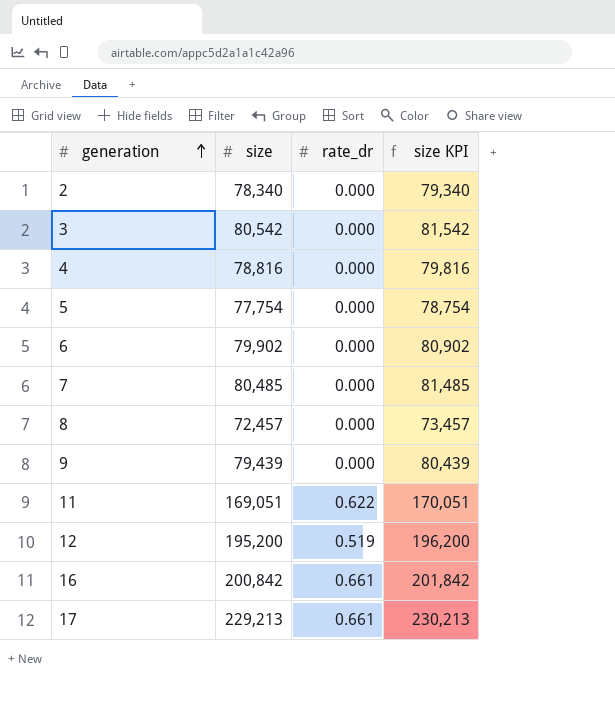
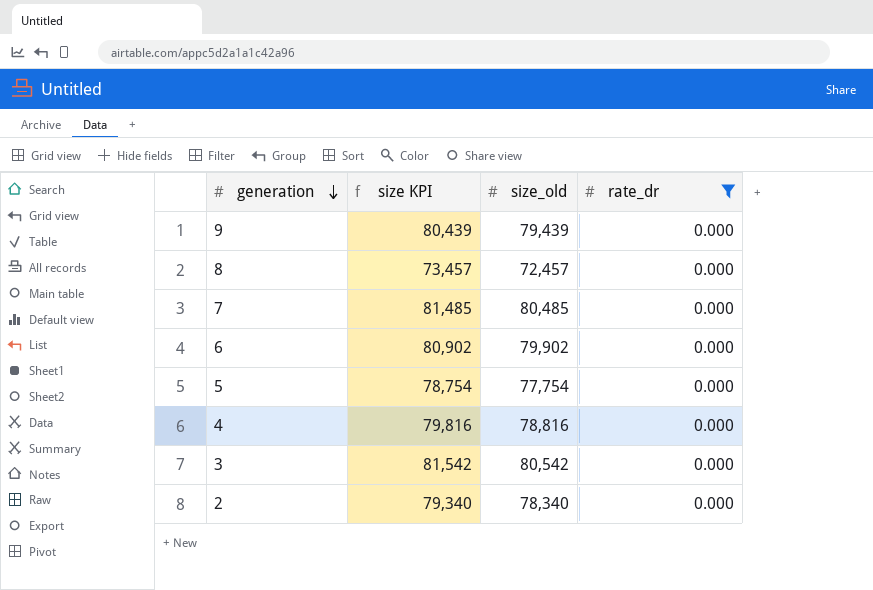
filter: none -> rate_dr = 0.000
row order: generation ascending -> generation descending
column size KPI | position: 4 -> 2
column name: size -> size_old

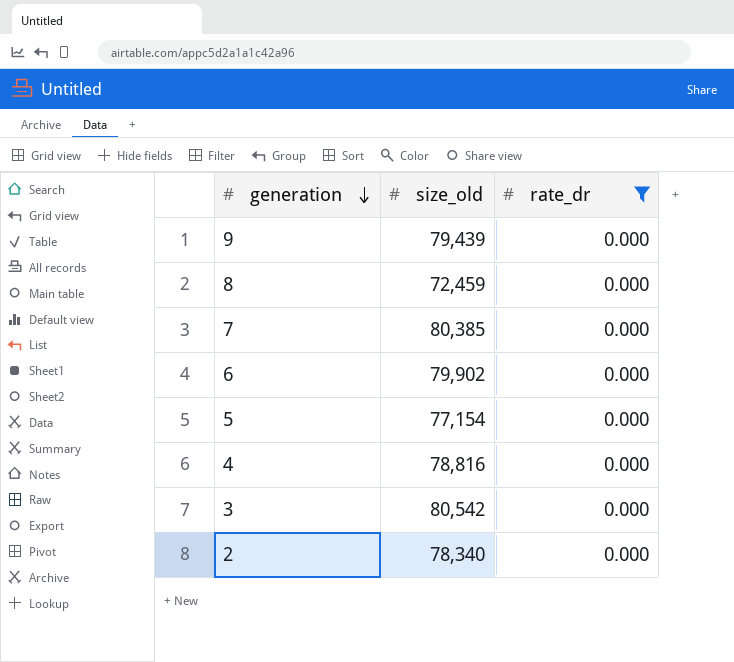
column size KPI | formula: [size_old] + 1000 -> none
8 | size_old: 72,457 -> 72,459
7 | size_old: 80,485 -> 80,385
5 | size_old: 77,754 -> 77,154

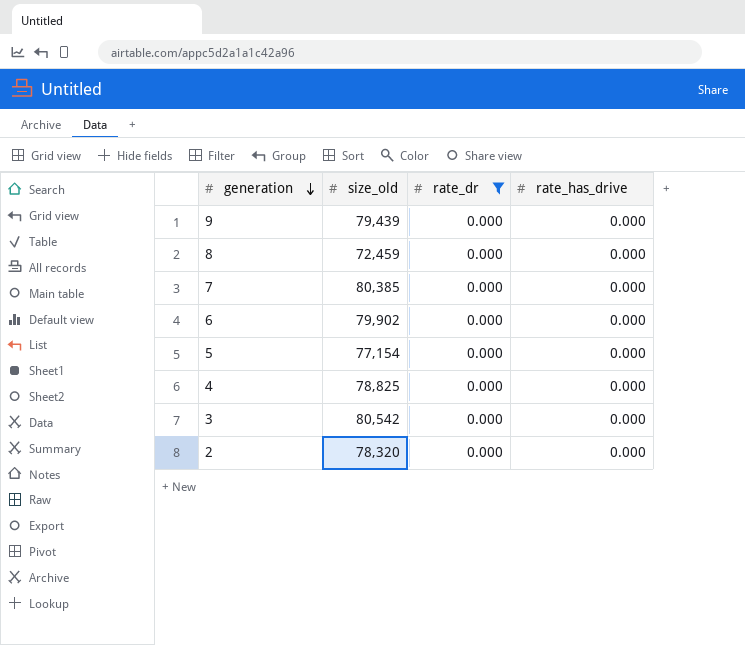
column rate_has_drive | position: none -> 4
4 | size_old: 78,816 -> 78,825
2 | size_old: 78,340 -> 78,320

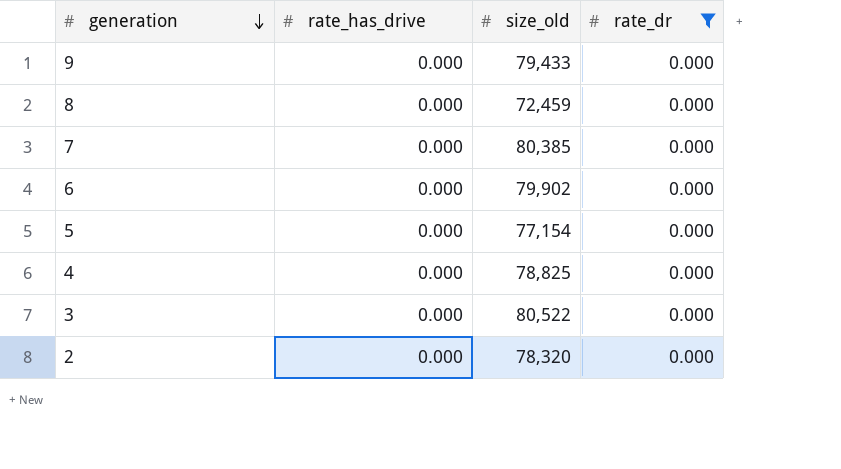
column rate_has_drive | position: 4 -> 2
9 | size_old: 79,439 -> 79,433
3 | size_old: 80,542 -> 80,522

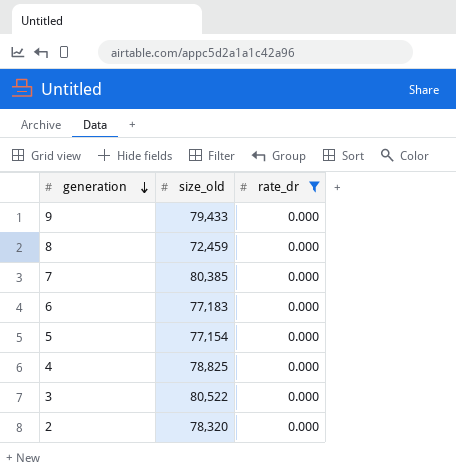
column rate_has_drive | position: 2 -> none
6 | size_old: 79,902 -> 77,183

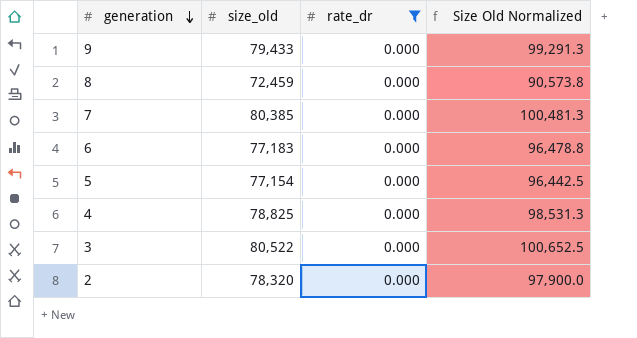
column Size Old Normalized | formula: none -> [size_old] * 1.25

